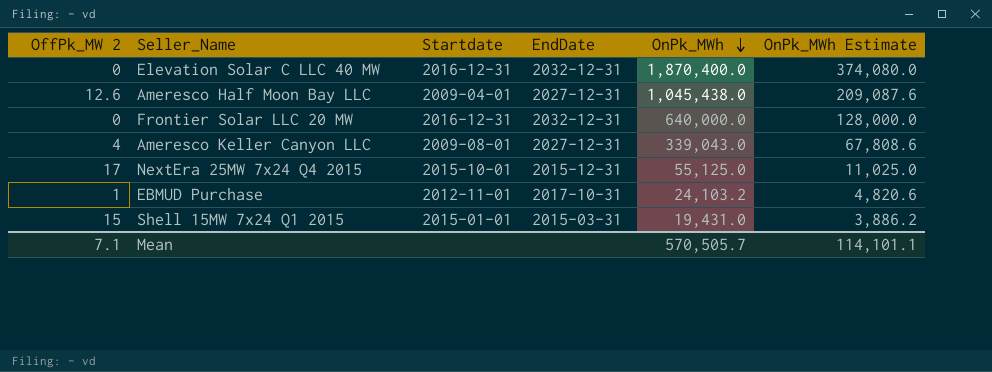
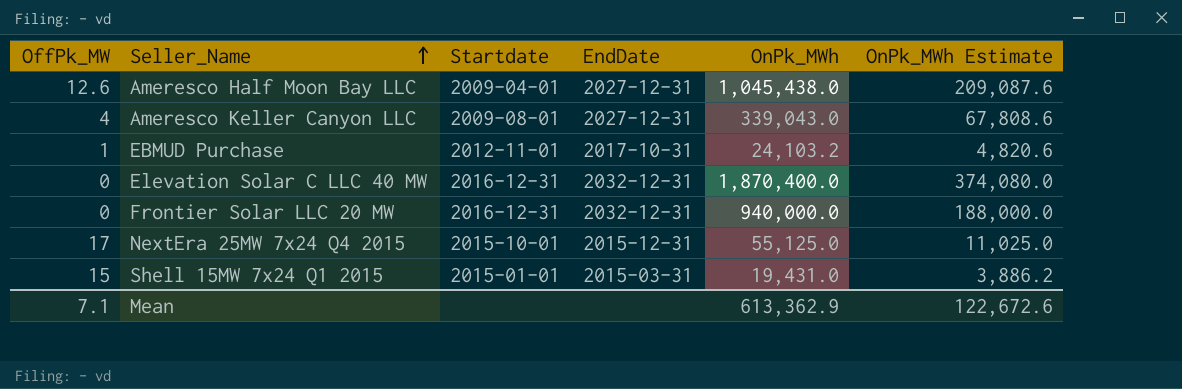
row order: OnPk_MWh descending -> Seller_Name ascending
column name: OffPk_MW 2 -> OffPk_MW
Frontier Solar LLC 20 MW | OnPk_MWh: 640,000.0 -> 940,000.0
Frontier Solar LLC 20 MW | OnPk_MWh Estimate: 128,000.0 -> 188,000.0
Mean | OnPk_MWh: 570,505.7 -> 613,362.9
Mean | OnPk_MWh Estimate: 114,101.1 -> 122,672.6

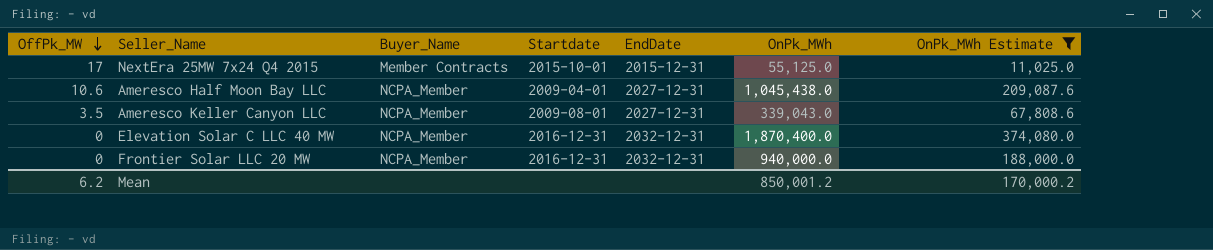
filter: none -> OnPk_MWh Estimate >= 11,025.0
row order: Seller_Name ascending -> OffPk_MW descending
column Buyer_Name | position: none -> 3
Ameresco Half Moon Bay LLC | OffPk_MW: 12.6 -> 10.6
Ameresco Keller Canyon LLC | OffPk_MW: 4 -> 3.5
Mean | OffPk_MW: 7.1 -> 6.2
Mean | OnPk_MWh: 613,362.9 -> 850,001.2
Mean | OnPk_MWh Estimate: 122,672.6 -> 170,000.2

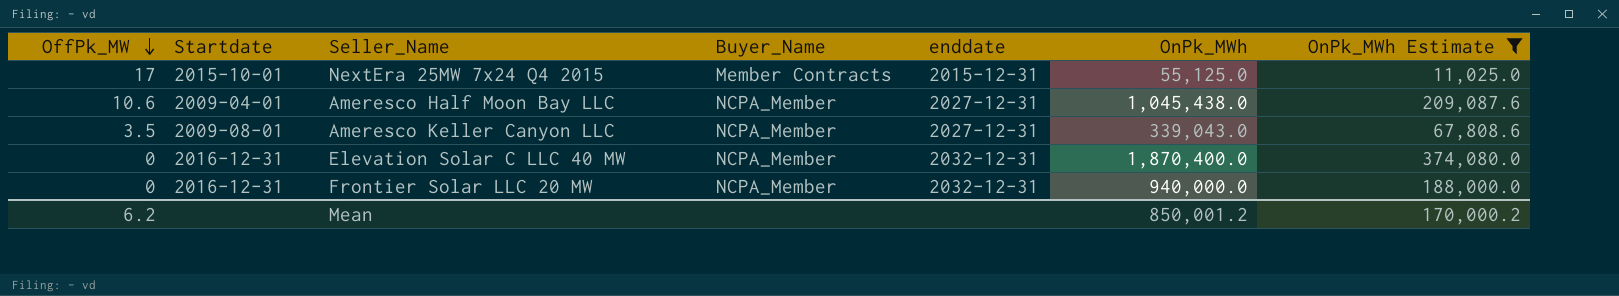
column Startdate | position: 4 -> 2
column name: EndDate -> enddate

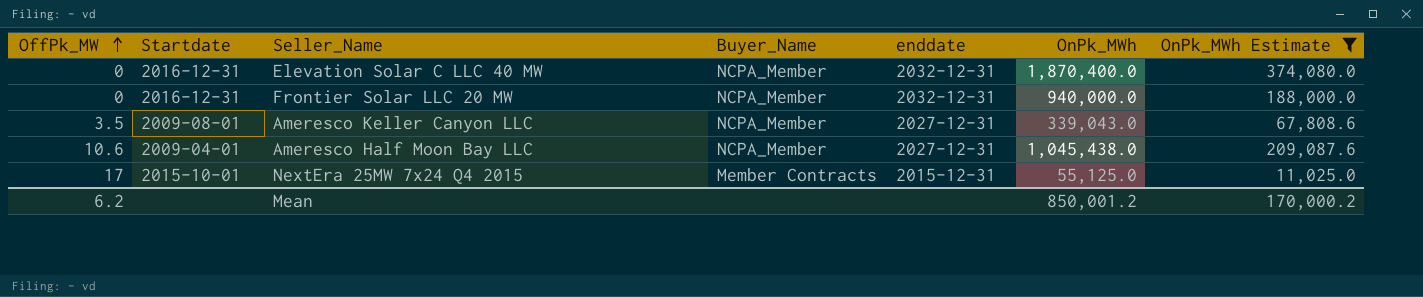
row order: OffPk_MW descending -> OffPk_MW ascending

